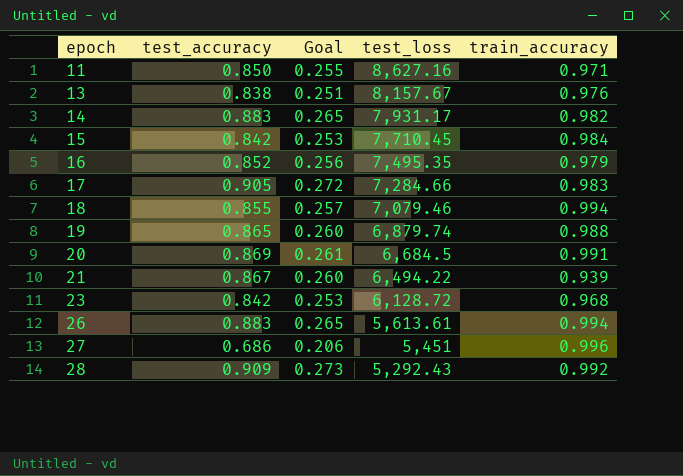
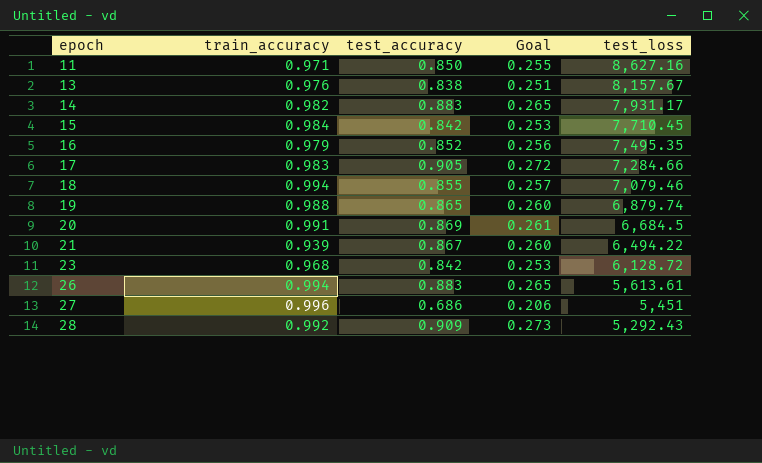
column train_accuracy | position: 5 -> 2

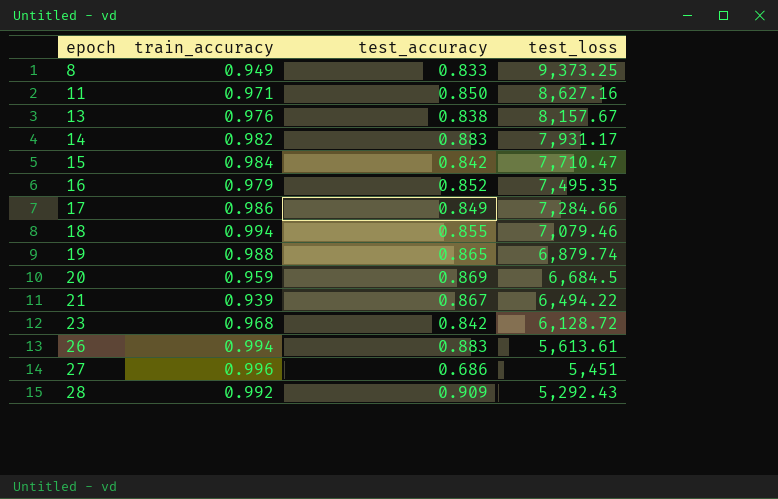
column Goal | formula: [test_accuracy] * 0.3 -> none
row 8: none -> 0.949 | 0.833 | 9,373.25
15 | test_loss: 7,710.45 -> 7,710.47
17 | train_accuracy: 0.983 -> 0.986
17 | test_accuracy: 0.905 -> 0.849
20 | train_accuracy: 0.991 -> 0.959

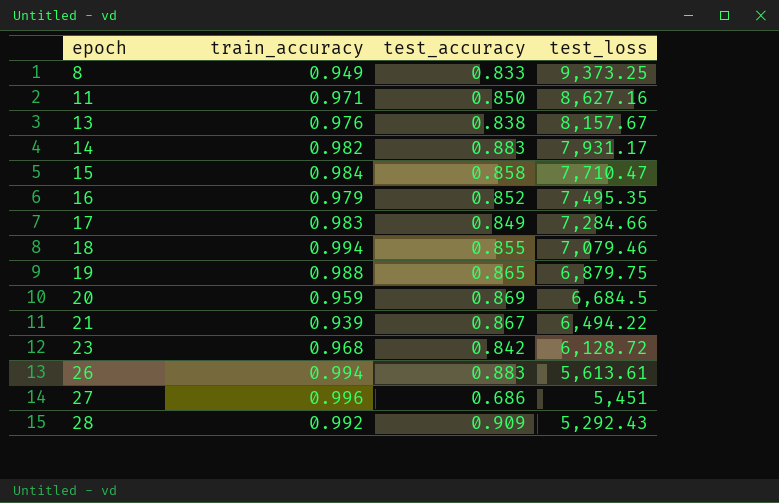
15 | test_accuracy: 0.842 -> 0.858
17 | train_accuracy: 0.986 -> 0.983
19 | test_loss: 6,879.74 -> 6,879.75

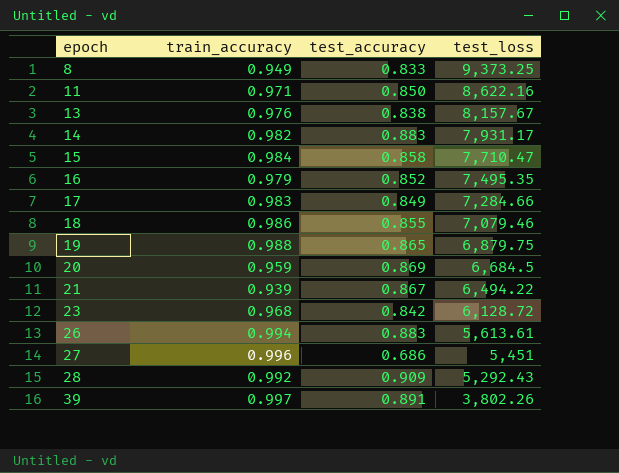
11 | test_loss: 8,627.16 -> 8,622.16
18 | train_accuracy: 0.994 -> 0.986
row 39: none -> 0.997 | 0.891 | 3,802.26

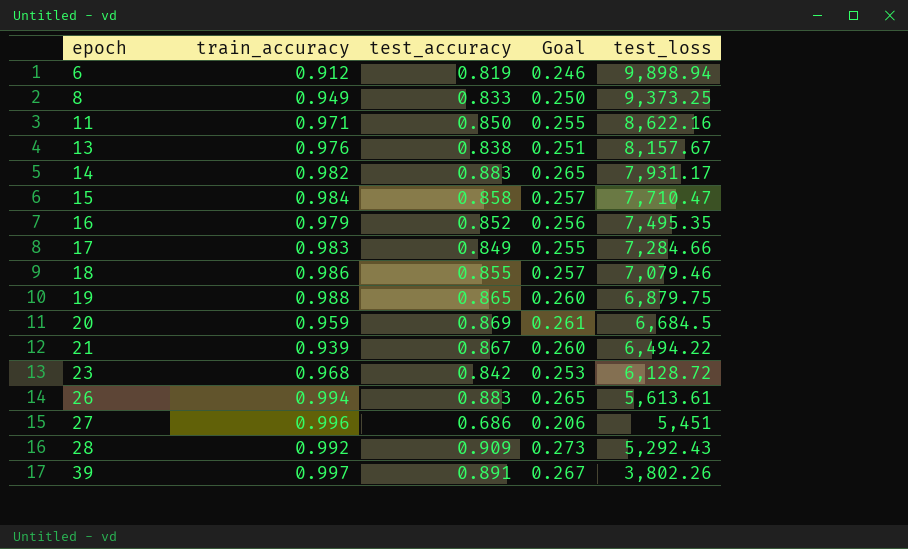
column Goal | formula: none -> [test_accuracy] * 0.3
row 6: none -> 0.912 | 0.819 | 0.246 | 9,898.94

